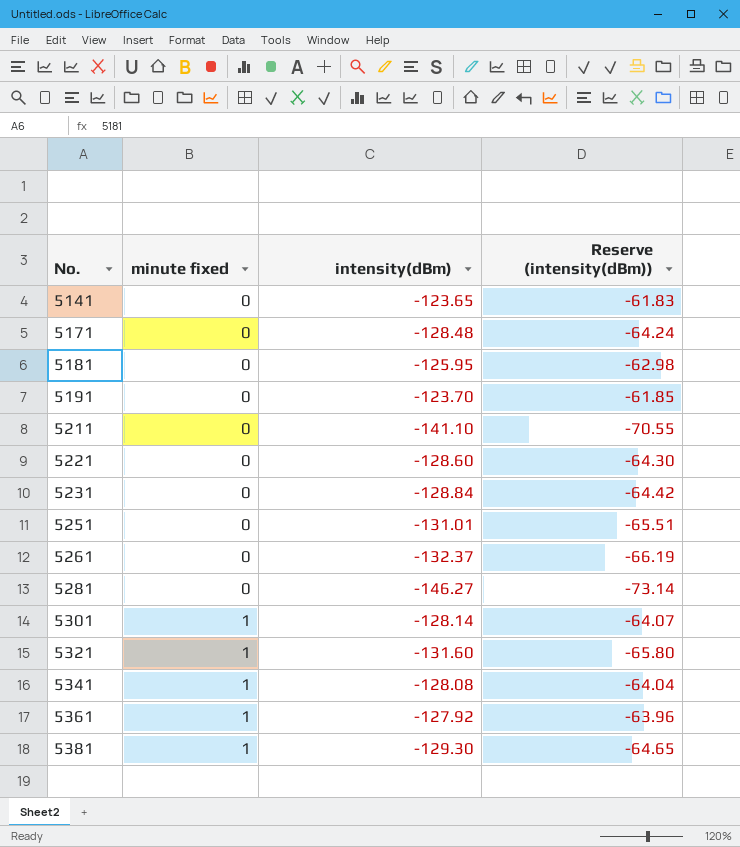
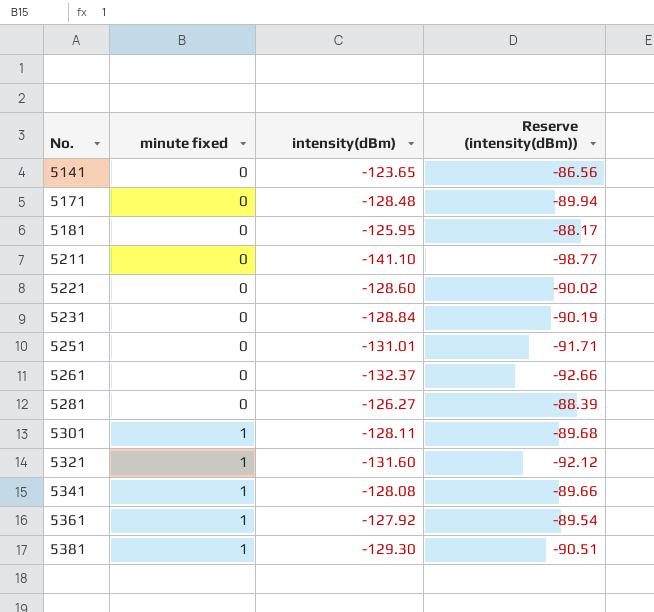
column Reserve (intensity(dBm)) | formula: [intensity(dBm)] * 0.5 -> [intensity(dBm)] * 0.7
row 5191: 0 | -123.70 | -61.85 -> none
5281 | intensity(dBm): -146.27 -> -126.27
5301 | intensity(dBm): -128.14 -> -128.11

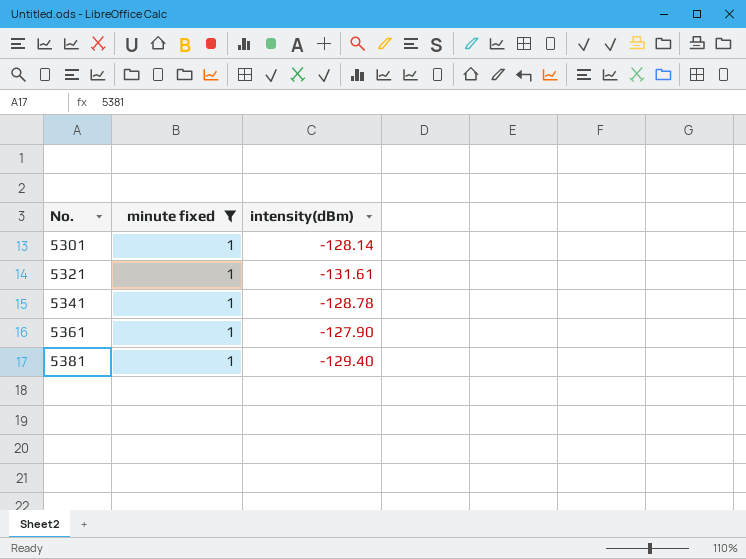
filter: none -> minute fixed = 1
column Reserve (intensity(dBm)) | formula: [intensity(dBm)] * 0.7 -> none
5301 | intensity(dBm): -128.11 -> -128.14
5321 | intensity(dBm): -131.60 -> -131.61
5341 | intensity(dBm): -128.08 -> -128.78
5361 | intensity(dBm): -127.92 -> -127.90
5381 | intensity(dBm): -129.30 -> -129.40

